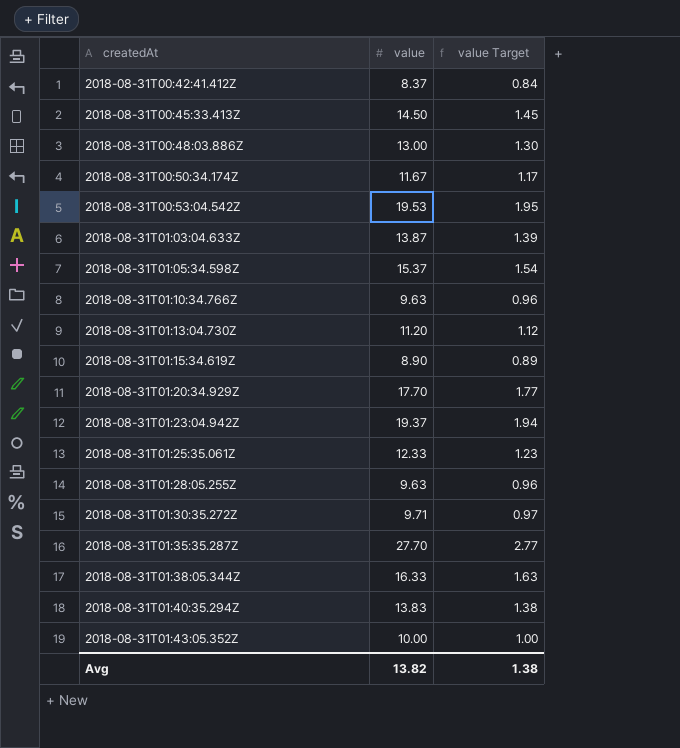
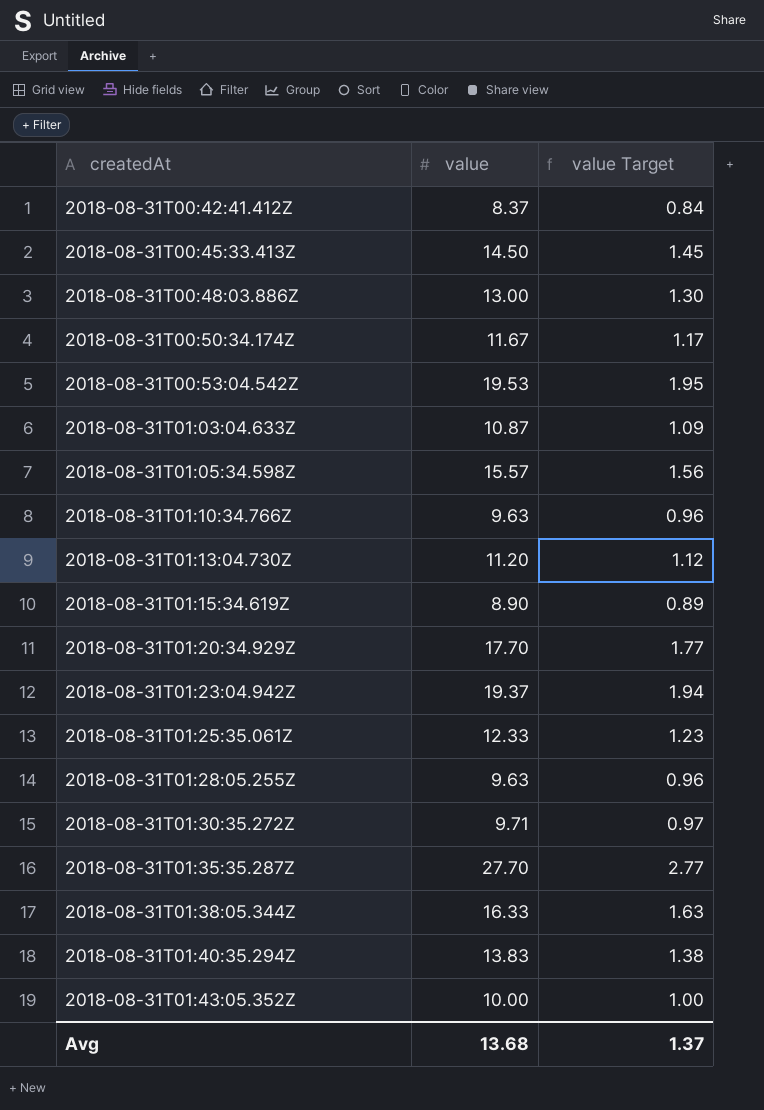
2018-08-31T01:03:04.633Z | value: 13.87 -> 10.87
2018-08-31T01:03:04.633Z | value Target: 1.39 -> 1.09
2018-08-31T01:05:34.598Z | value: 15.37 -> 15.57
2018-08-31T01:05:34.598Z | value Target: 1.54 -> 1.56
Avg | value: 13.82 -> 13.68
Avg | value Target: 1.38 -> 1.37

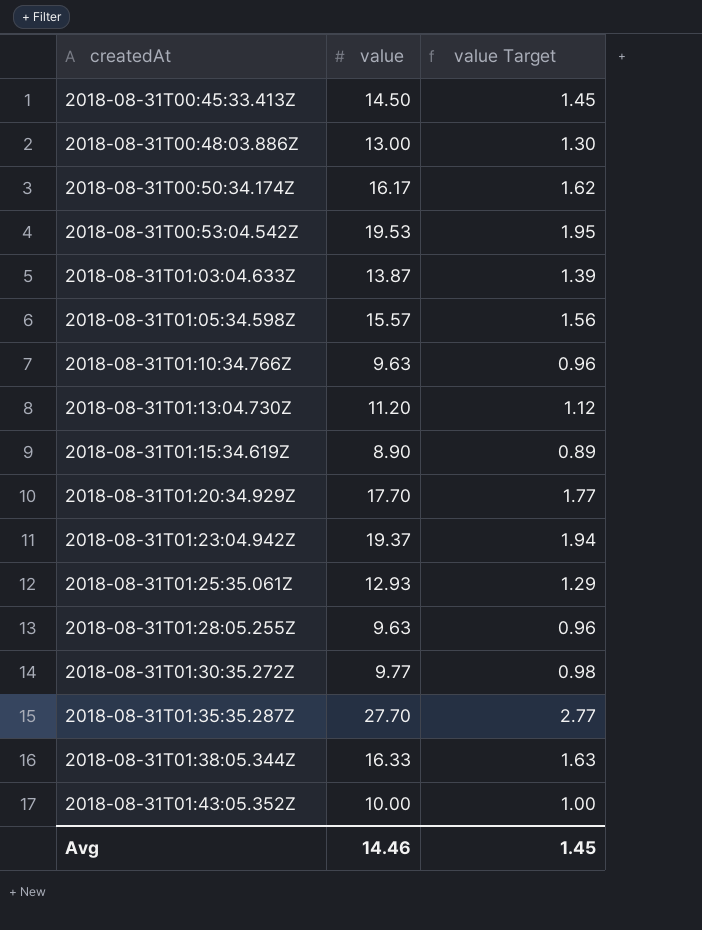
row 2018-08-31T00:42:41.412Z: 8.37 | 0.84 -> none
row 2018-08-31T01:40:35.294Z: 13.83 | 1.38 -> none
2018-08-31T00:50:34.174Z | value: 11.67 -> 16.17
2018-08-31T00:50:34.174Z | value Target: 1.17 -> 1.62
2018-08-31T01:03:04.633Z | value: 10.87 -> 13.87
2018-08-31T01:03:04.633Z | value Target: 1.09 -> 1.39
2018-08-31T01:25:35.061Z | value: 12.33 -> 12.93
2018-08-31T01:25:35.061Z | value Target: 1.23 -> 1.29
2018-08-31T01:30:35.272Z | value: 9.71 -> 9.77
2018-08-31T01:30:35.272Z | value Target: 0.97 -> 0.98
Avg | value: 13.68 -> 14.46
Avg | value Target: 1.37 -> 1.45

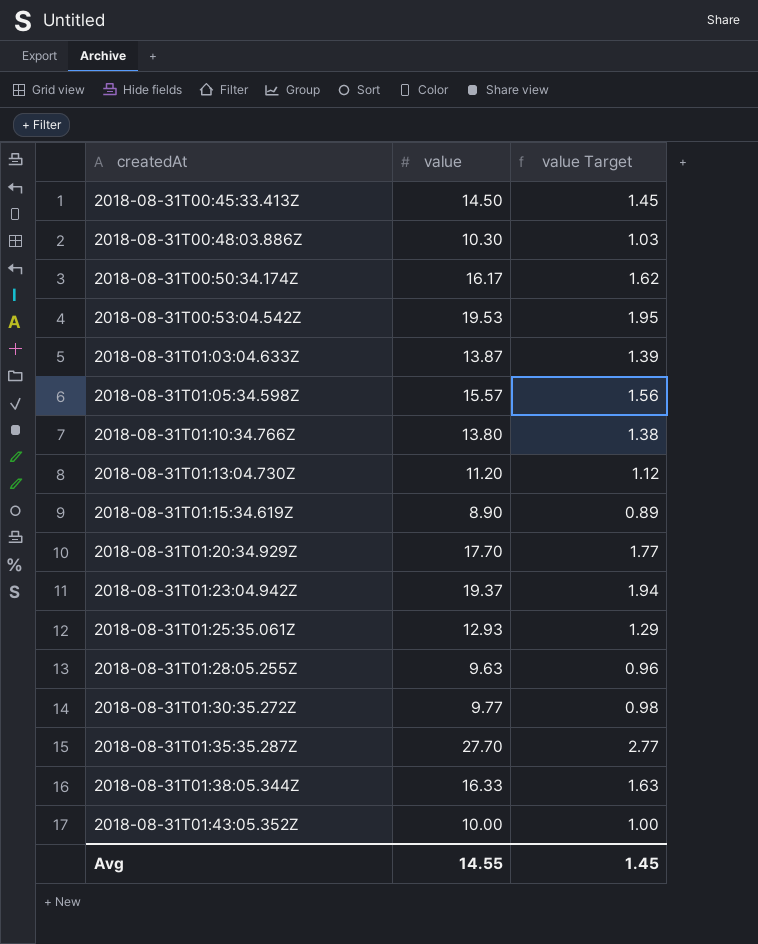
2018-08-31T00:48:03.886Z | value: 13.00 -> 10.30
2018-08-31T00:48:03.886Z | value Target: 1.30 -> 1.03
2018-08-31T01:10:34.766Z | value: 9.63 -> 13.80
2018-08-31T01:10:34.766Z | value Target: 0.96 -> 1.38
Avg | value: 14.46 -> 14.55

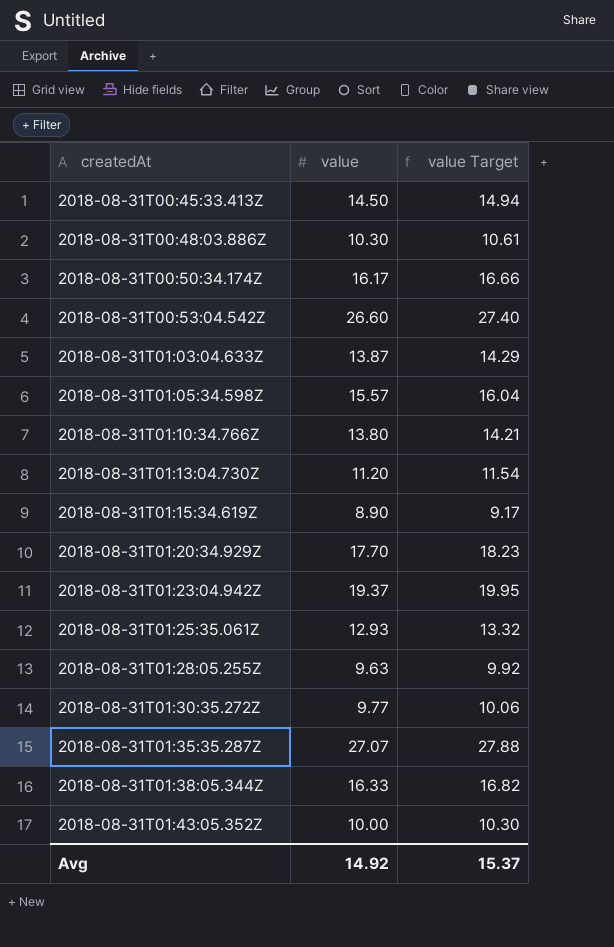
column value Target | formula: [value] * 0.1 -> [value] * 1.03
2018-08-31T00:53:04.542Z | value: 19.53 -> 26.60
2018-08-31T01:35:35.287Z | value: 27.70 -> 27.07
Avg | value: 14.55 -> 14.92
Avg | value Target: 1.45 -> 15.37

